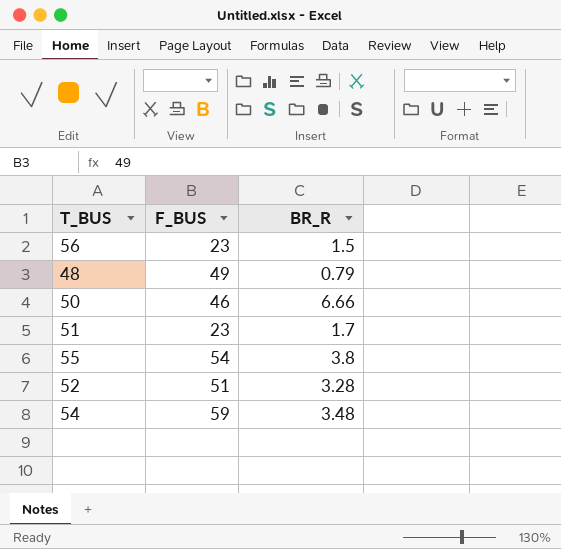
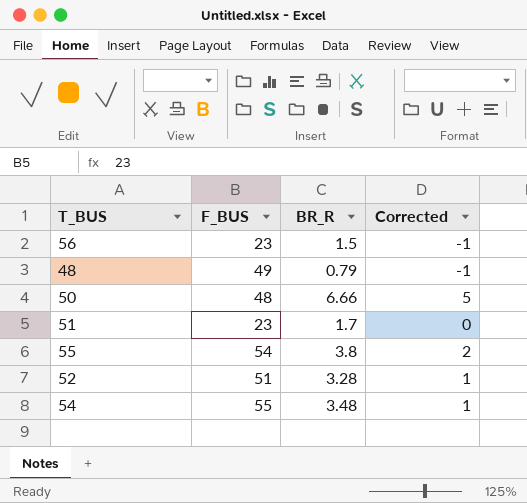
column Corrected | formula: none -> [BR_R] - 2
50 | F_BUS: 46 -> 48
54 | F_BUS: 59 -> 55

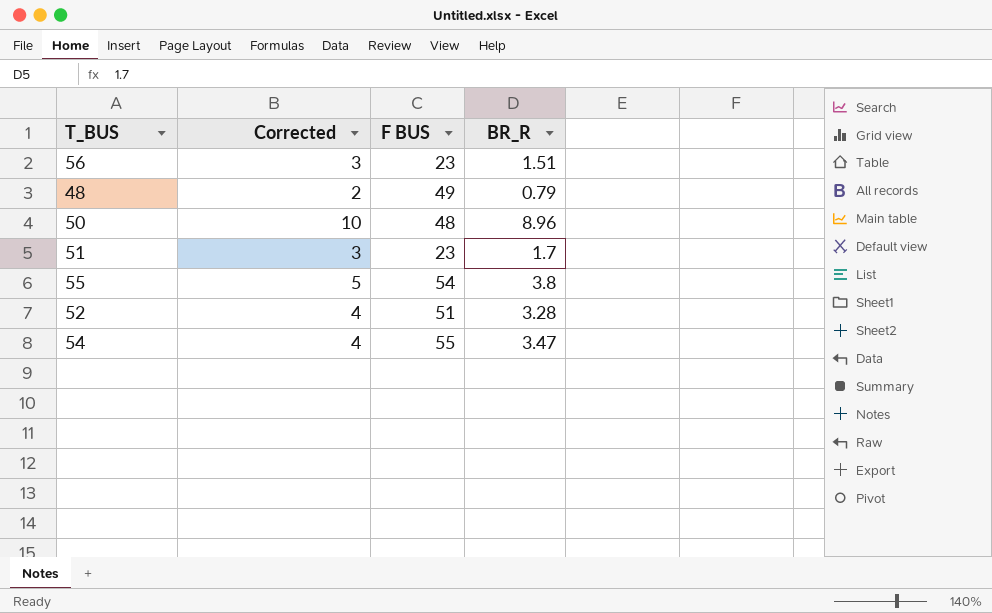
column Corrected | formula: [BR_R] - 2 -> [BR_R] + 1
column Corrected | position: 4 -> 2
column name: F_BUS -> F BUS
56 | BR_R: 1.5 -> 1.51
50 | BR_R: 6.66 -> 8.96
54 | BR_R: 3.48 -> 3.47

